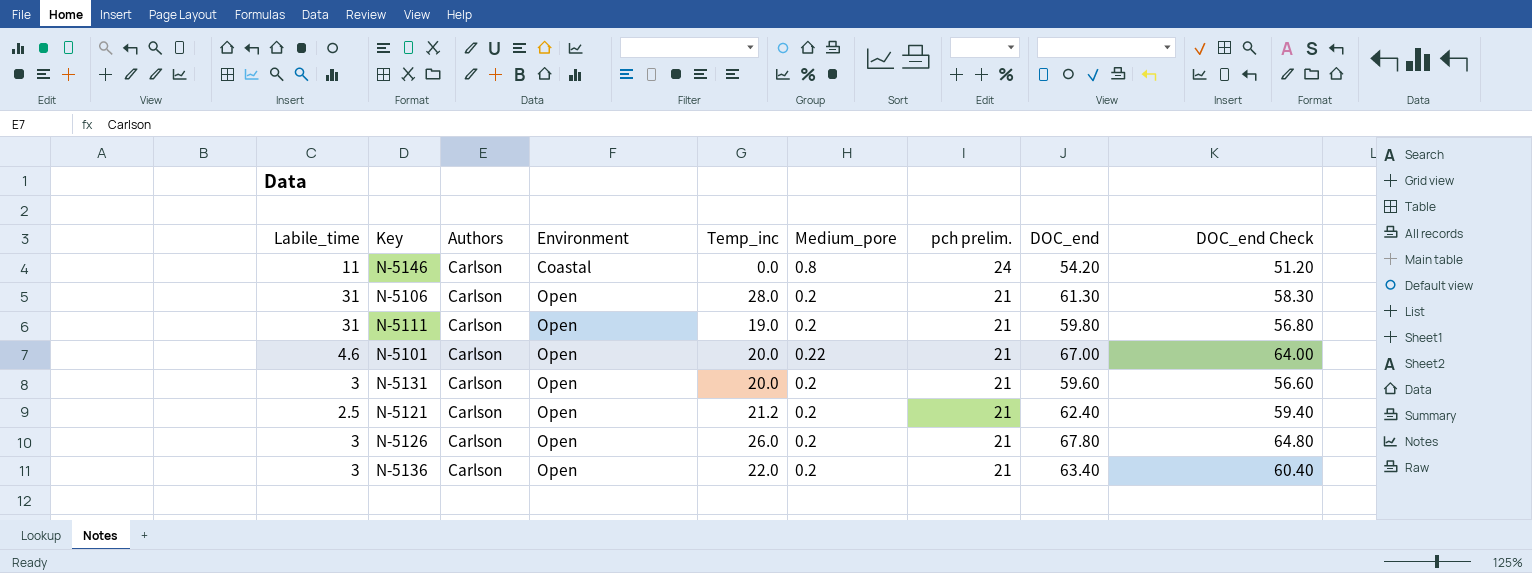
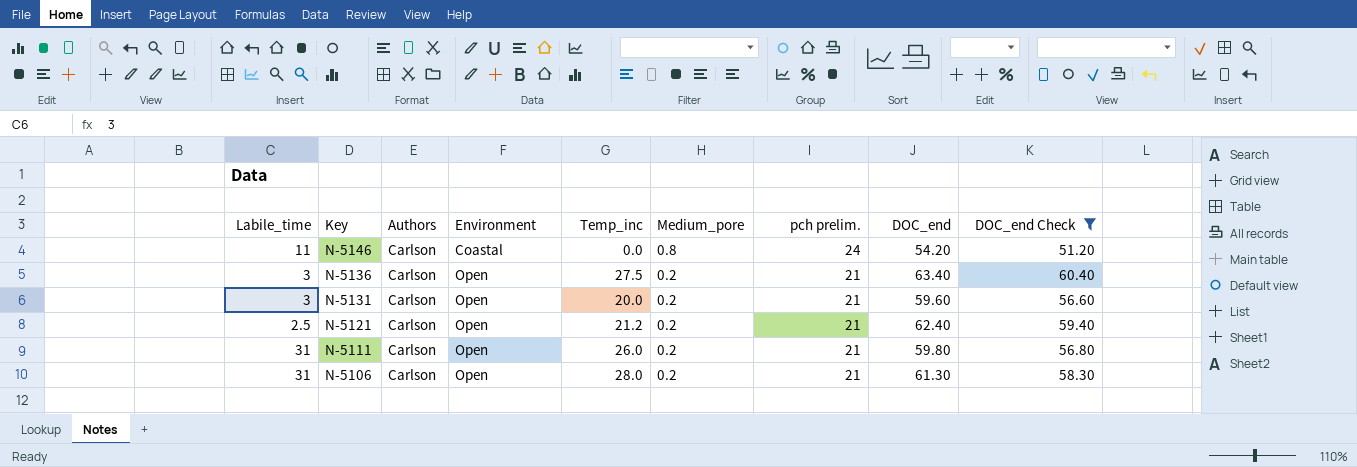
filter: none -> DOC_end Check <= 60.40
row order: Environment ascending -> Key descending
N-5136 | Temp_inc: 22.0 -> 27.5
N-5111 | Temp_inc: 19.0 -> 26.0

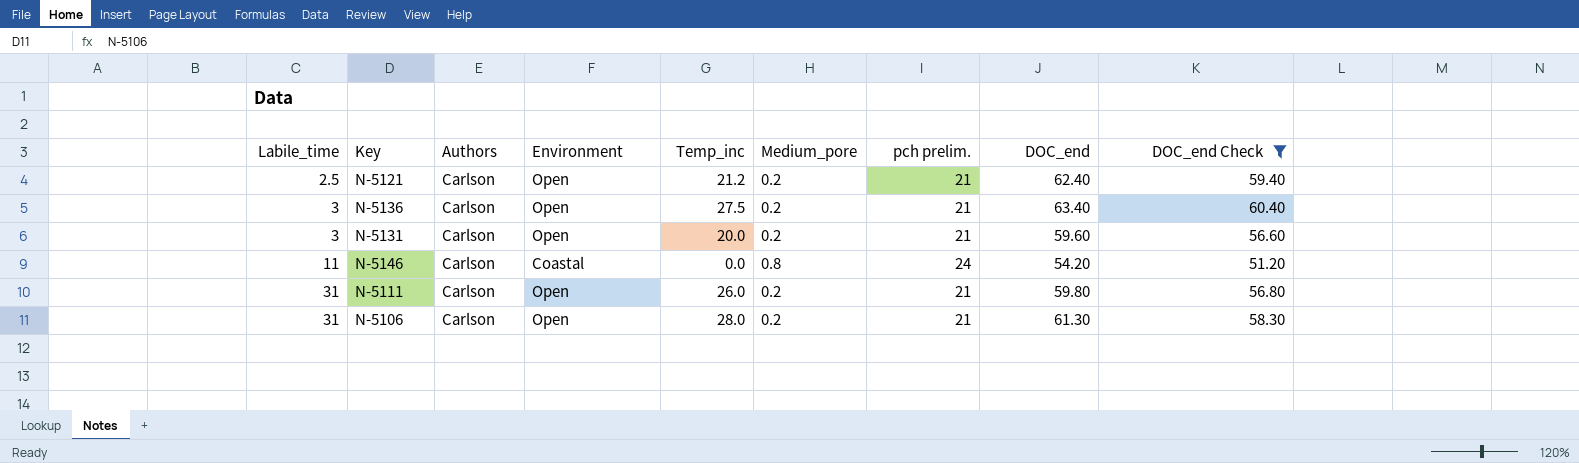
row order: Key descending -> Labile_time ascending

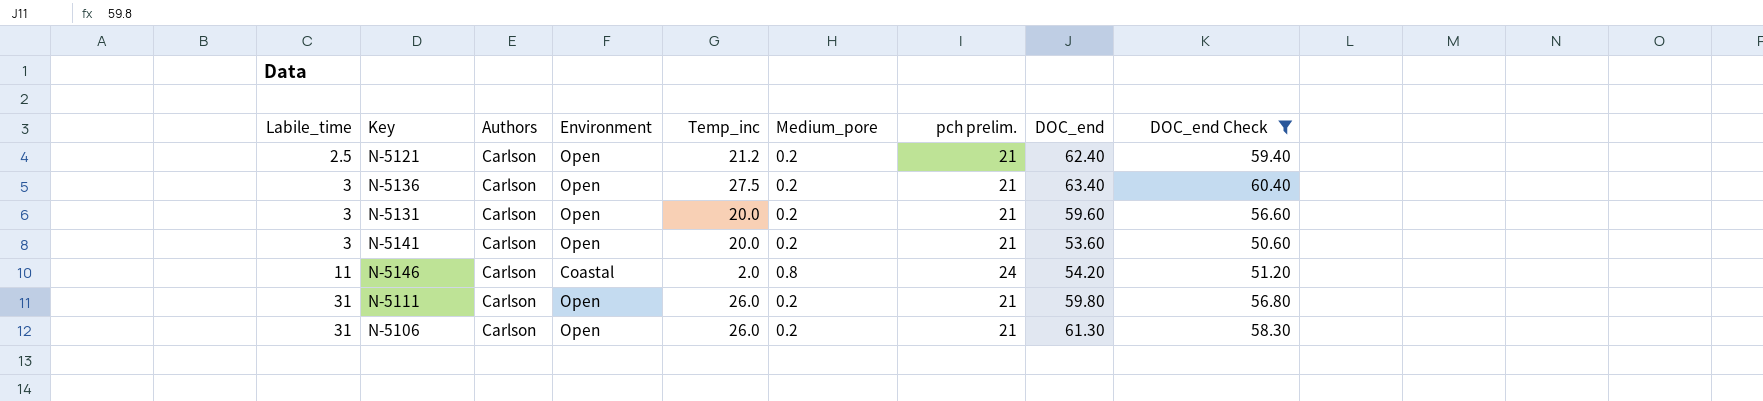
row N-5141: none -> 3 | Carlson | Open | 20.0 | 0.2 | 21 | 53.60 | 50.60
N-5146 | Temp_inc: 0.0 -> 2.0
N-5106 | Temp_inc: 28.0 -> 26.0

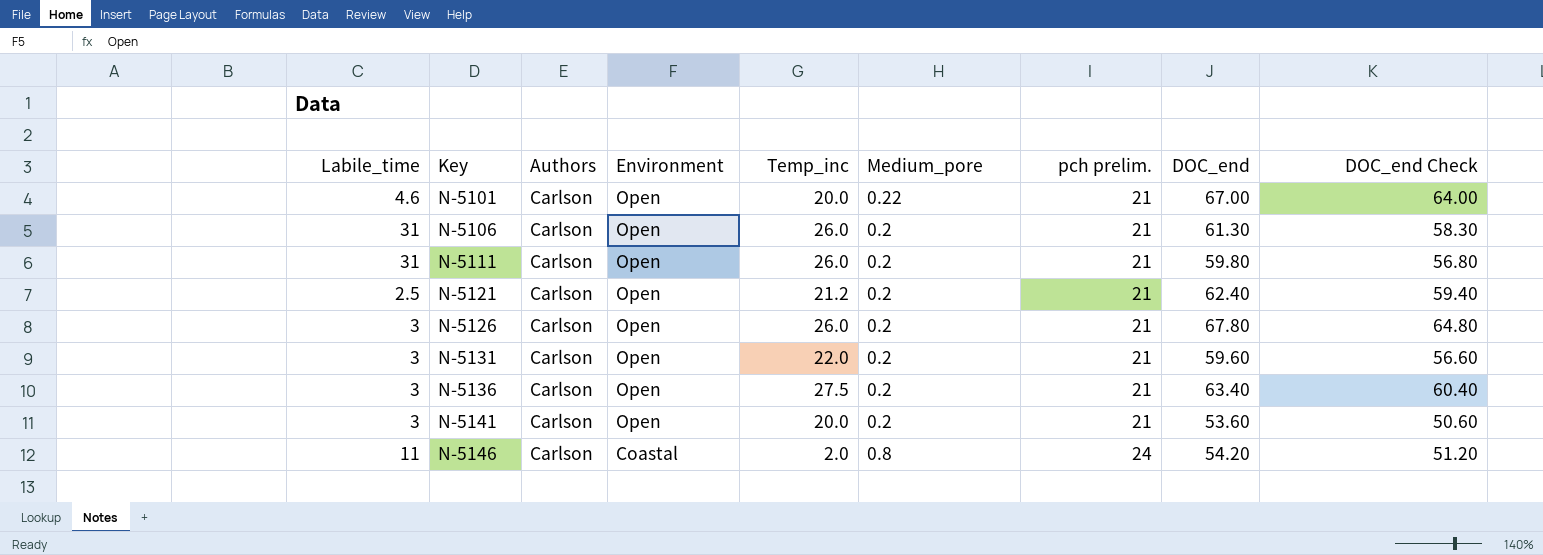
filter: DOC_end Check <= 60.40 -> none
row order: Labile_time ascending -> Key ascending
N-5131 | Temp_inc: 20.0 -> 22.0

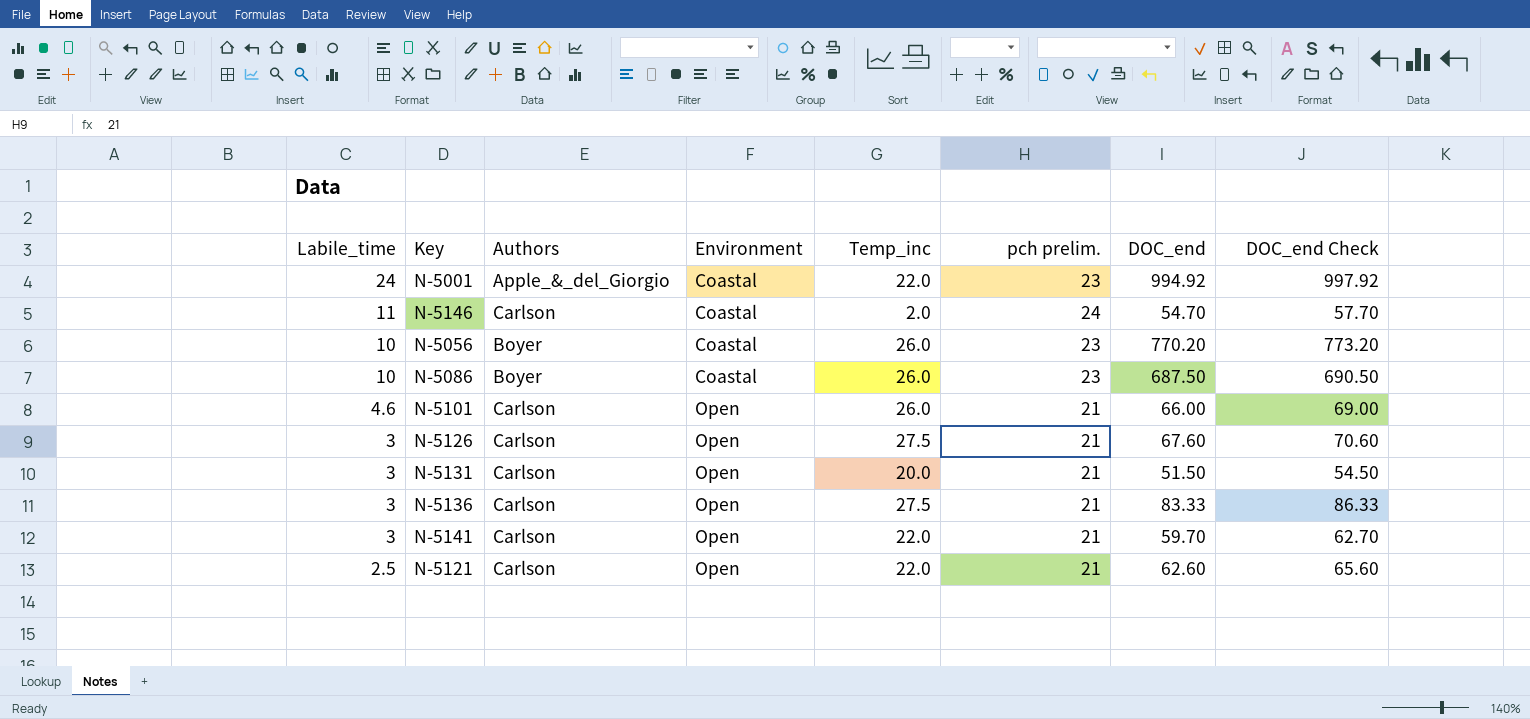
row order: Key ascending -> Labile_time descending
column Medium_pore | position: 6 -> none
column DOC_end Check | formula: [DOC_end] - 3 -> [DOC_end] + 3
row N-5106: 31 | Carlson | Open | 26.0 | 0.2 | 21 | 61.30 | 58.30 -> none
row N-5111: 31 | Carlson | Open | 26.0 | 0.2 | 21 | 59.80 | 56.80 -> none
row N-5001: none -> 24 | Apple_&_del_Giorgio | Coastal | 22.0 | 23 | 994.92 | 997.92
N-5146 | DOC_end: 54.20 -> 54.70
row N-5056: none -> 10 | Boyer | Coastal | 26.0 | 23 | 770.20 | 773.20
row N-5086: none -> 10 | Boyer | Coastal | 26.0 | 23 | 687.50 | 690.50
N-5101 | Temp_inc: 20.0 -> 26.0
N-5101 | DOC_end: 67.00 -> 66.00
N-5126 | Temp_inc: 26.0 -> 27.5
N-5126 | DOC_end: 67.80 -> 67.60
N-5131 | Temp_inc: 22.0 -> 20.0
N-5131 | DOC_end: 59.60 -> 51.50
N-5136 | DOC_end: 63.40 -> 83.33
N-5141 | Temp_inc: 20.0 -> 22.0
N-5141 | DOC_end: 53.60 -> 59.70
N-5121 | Temp_inc: 21.2 -> 22.0
N-5121 | DOC_end: 62.40 -> 62.60

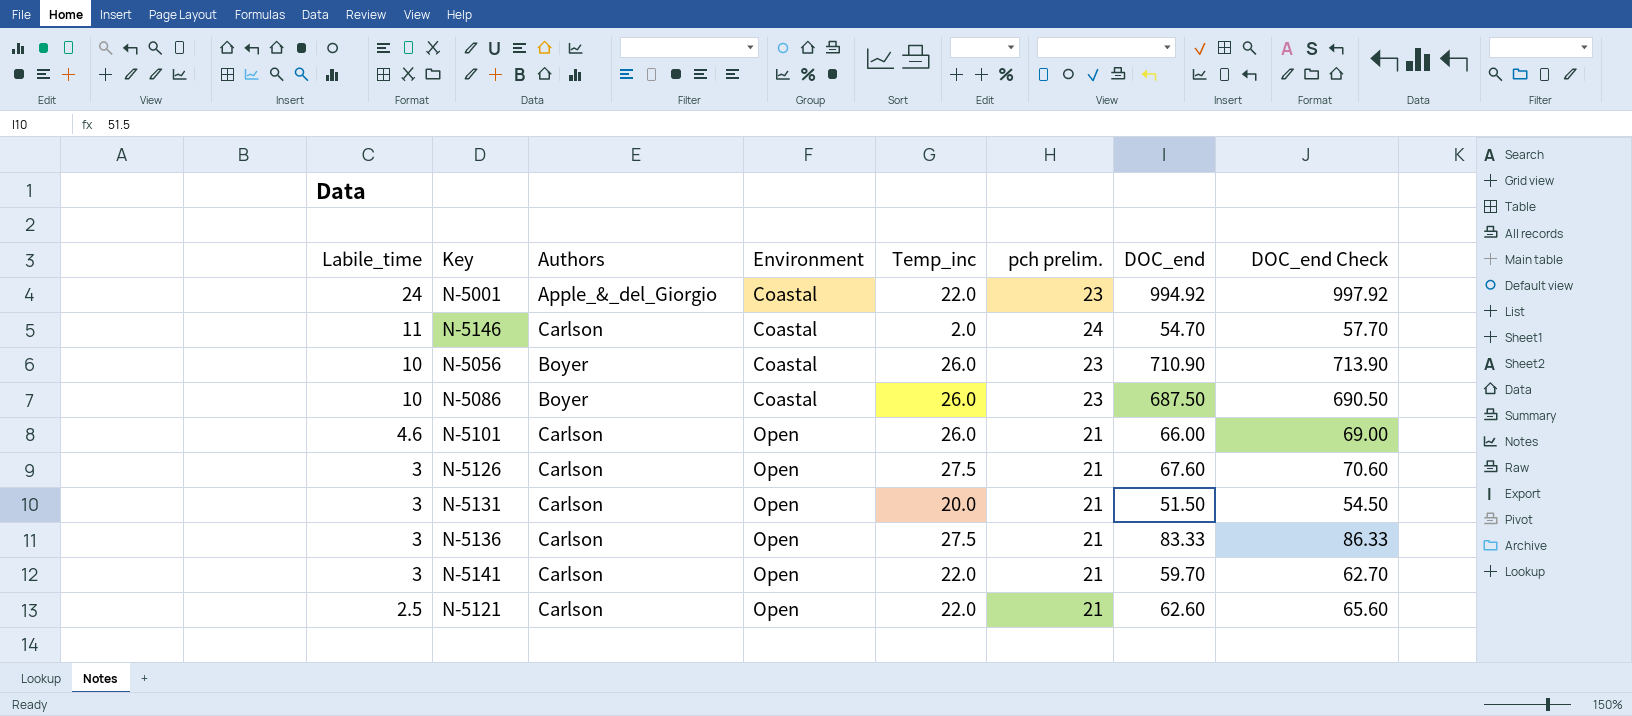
N-5056 | DOC_end: 770.20 -> 710.90
N-5056 | DOC_end Check: 773.20 -> 713.90

